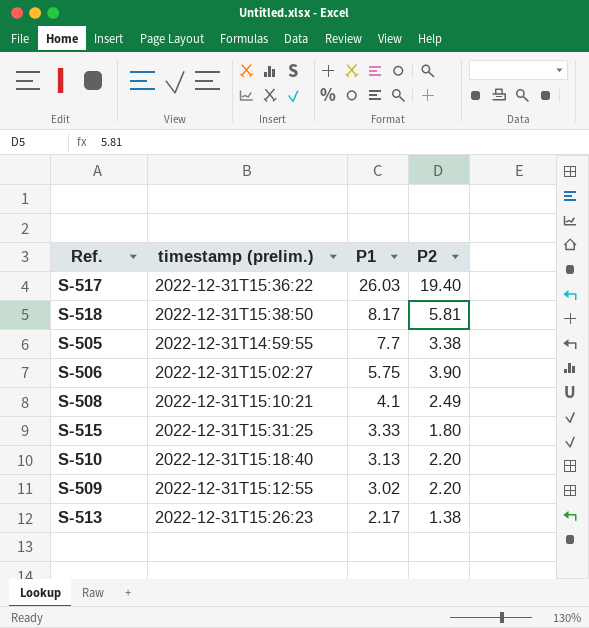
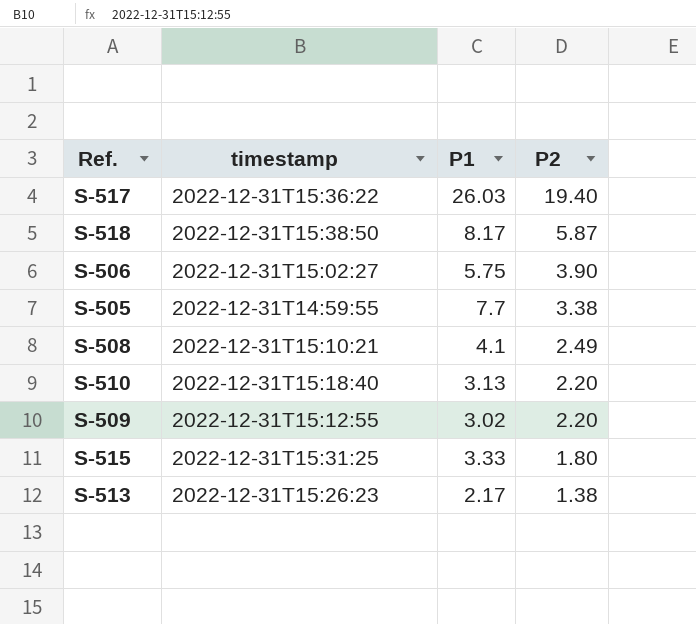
row order: P1 descending -> P2 descending
column name: timestamp (prelim.) -> timestamp
S-518 | P2: 5.81 -> 5.87

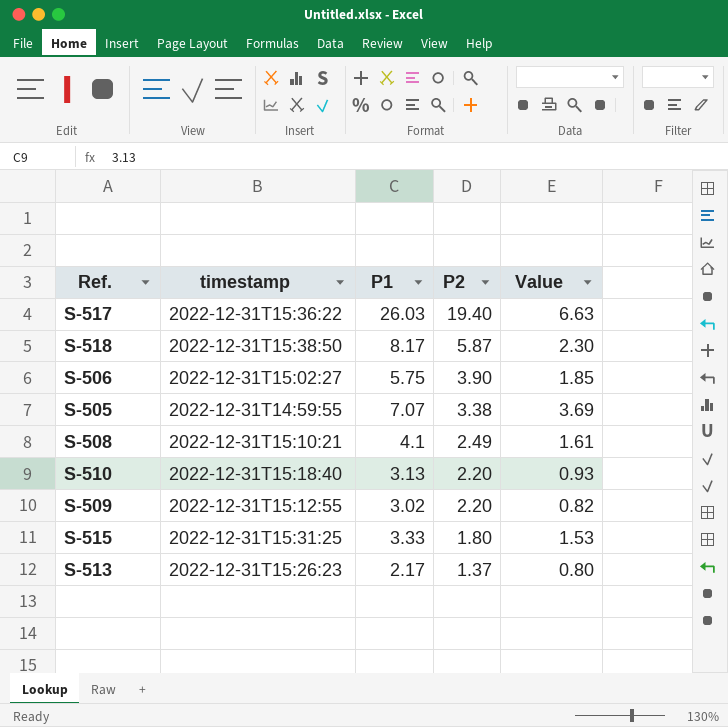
column Value | formula: none -> [P1] - [P2]
S-505 | P1: 7.7 -> 7.07
S-513 | P2: 1.38 -> 1.37

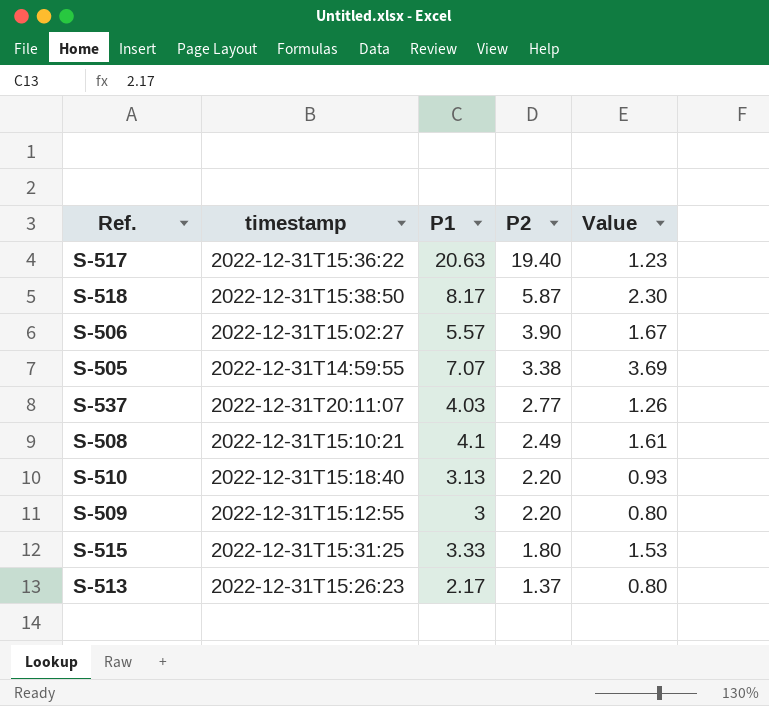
S-517 | P1: 26.03 -> 20.63
S-517 | Value: 6.63 -> 1.23
S-506 | P1: 5.75 -> 5.57
S-506 | Value: 1.85 -> 1.67
row S-537: none -> 2022-12-31T20:11:07 | 4.03 | 2.77 | 1.26
S-509 | P1: 3.02 -> 3
S-509 | Value: 0.82 -> 0.80

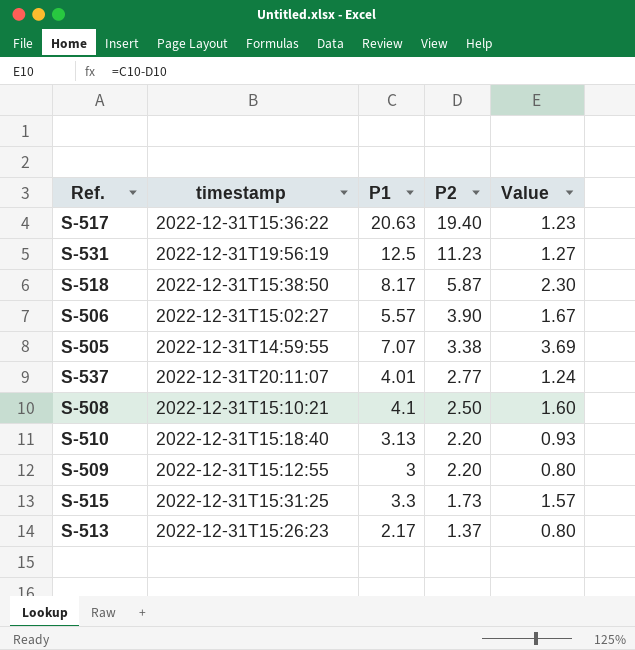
row S-531: none -> 2022-12-31T19:56:19 | 12.5 | 11.23 | 1.27
S-537 | P1: 4.03 -> 4.01
S-537 | Value: 1.26 -> 1.24
S-508 | P2: 2.49 -> 2.50
S-508 | Value: 1.61 -> 1.60
S-515 | P1: 3.33 -> 3.3
S-515 | P2: 1.80 -> 1.73
S-515 | Value: 1.53 -> 1.57

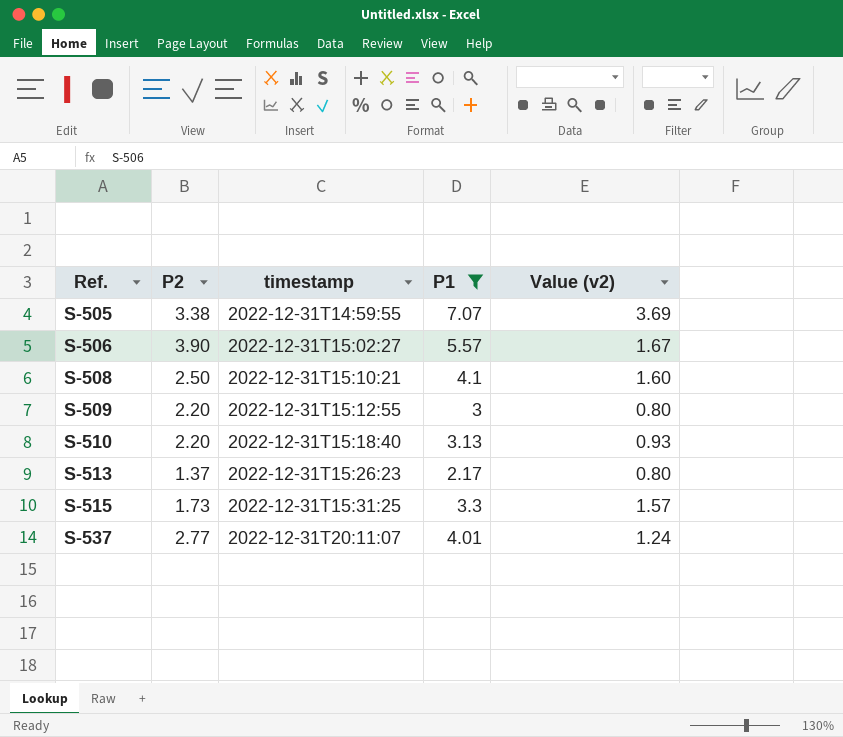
filter: none -> P1 <= 7.07
row order: P2 descending -> Ref. ascending
column P2 | position: 4 -> 2
column name: Value -> Value (v2)

